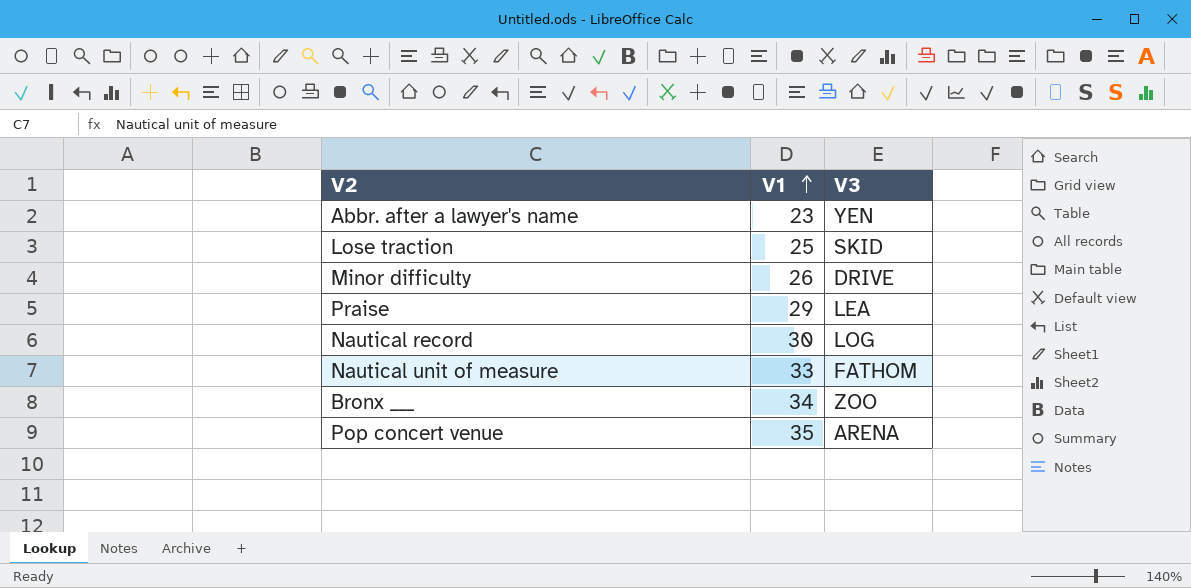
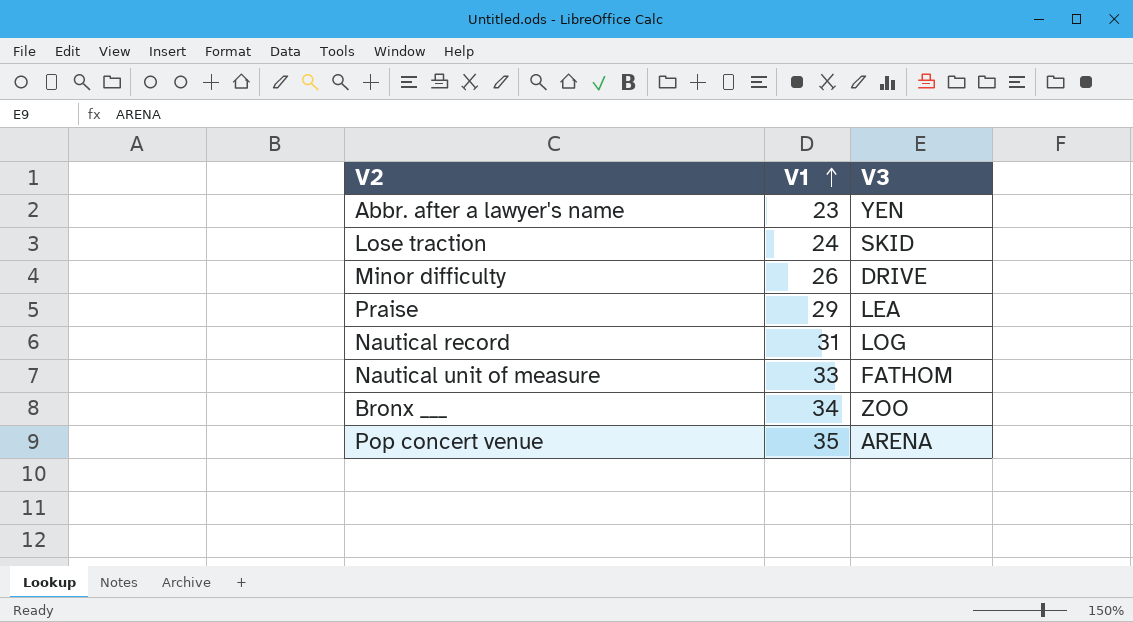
Lose traction | V1: 25 -> 24
Nautical record | V1: 30 -> 31

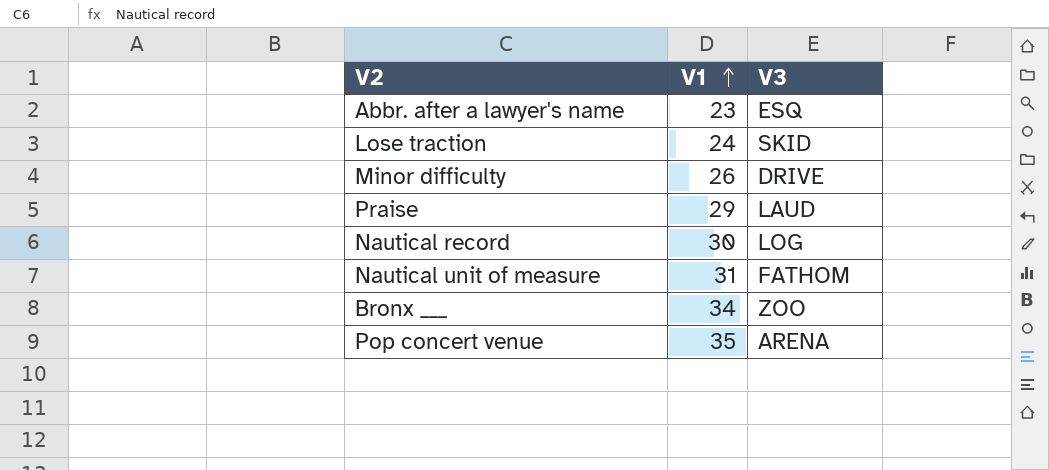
Abbr. after a lawyer's name | V3: YEN -> ESQ
Praise | V3: LEA -> LAUD
Nautical record | V1: 31 -> 30
Nautical unit of measure | V1: 33 -> 31

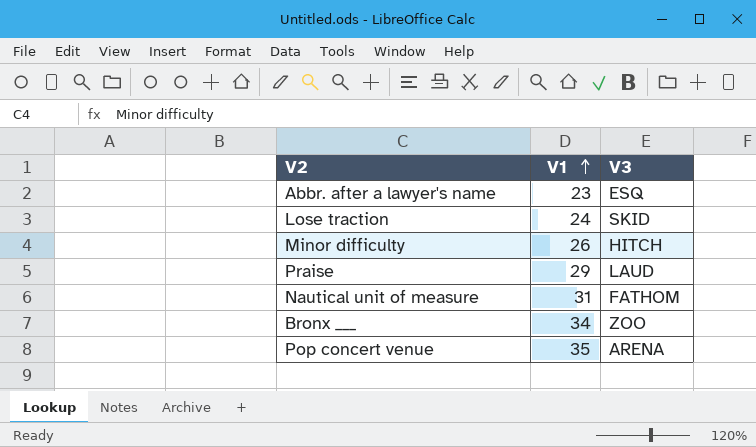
row Nautical record: 30 | LOG -> none
Minor difficulty | V3: DRIVE -> HITCH

